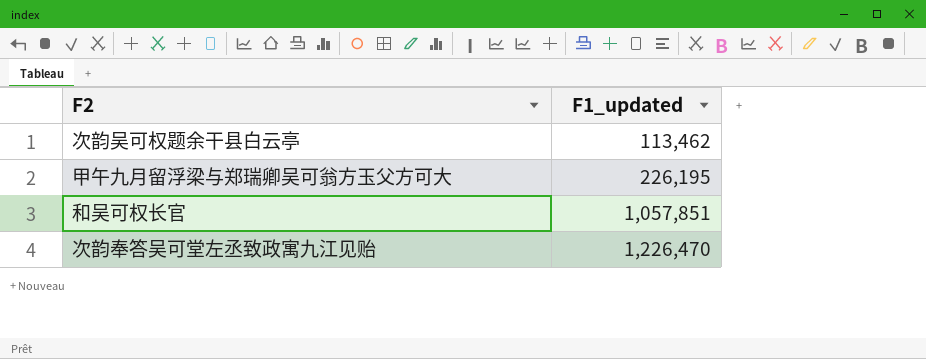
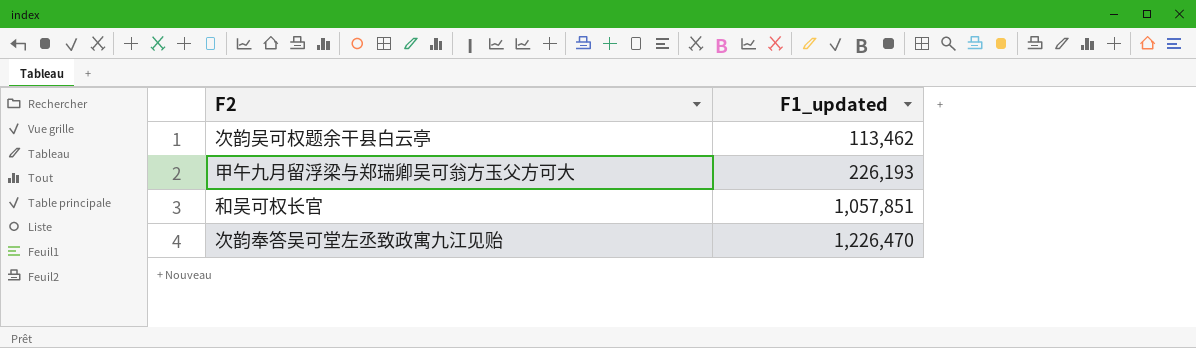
甲午九月留浮梁与郑瑞卿吴可翁方玉父方可大 | F1_updated: 226,195 -> 226,193

